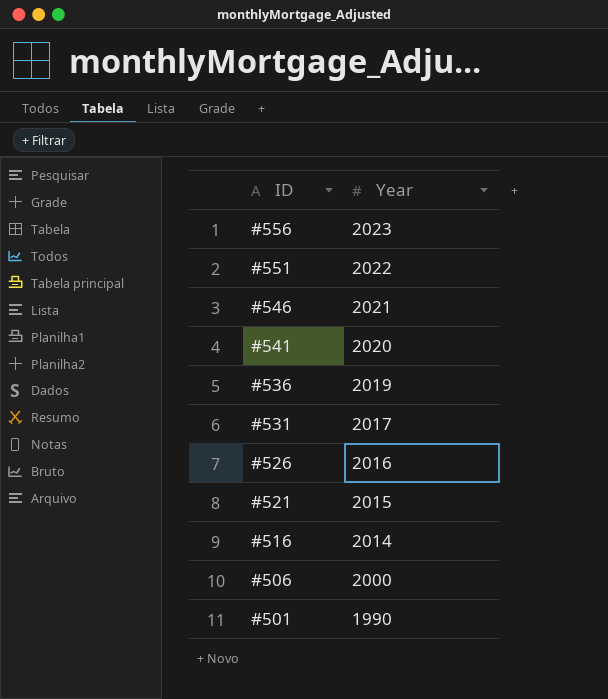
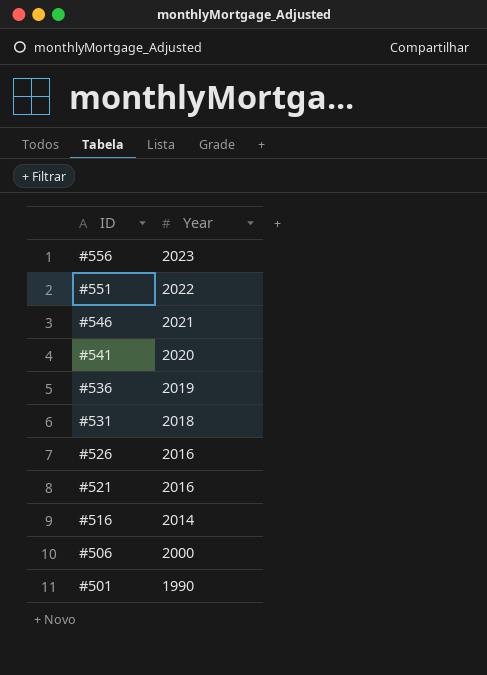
#531 | Year: 2017 -> 2018
#521 | Year: 2015 -> 2016

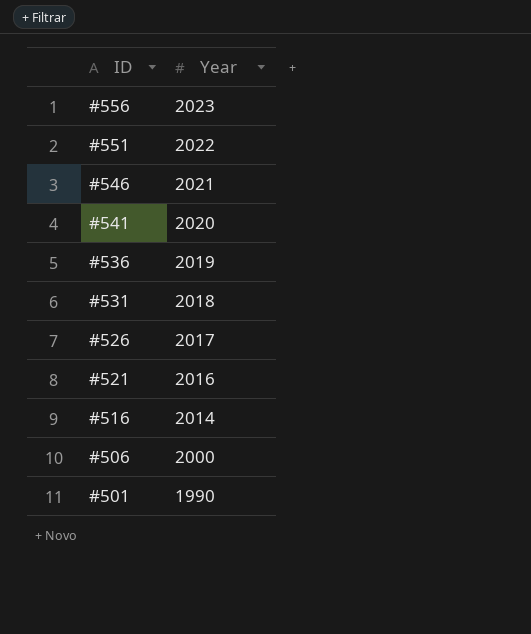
#526 | Year: 2016 -> 2017

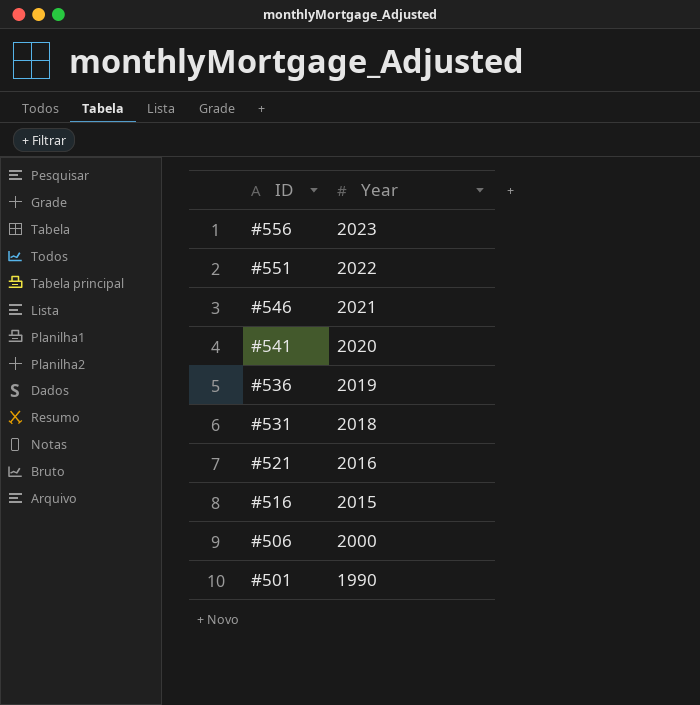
row #526: 2017 -> none
#516 | Year: 2014 -> 2015

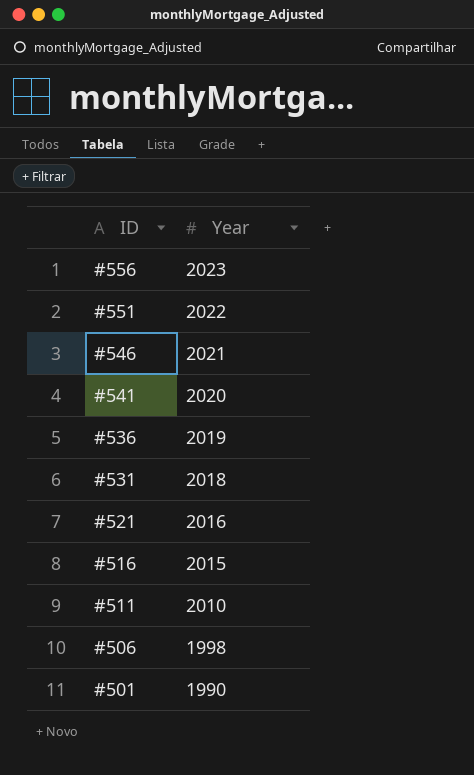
row #511: none -> 2010
#506 | Year: 2000 -> 1998

